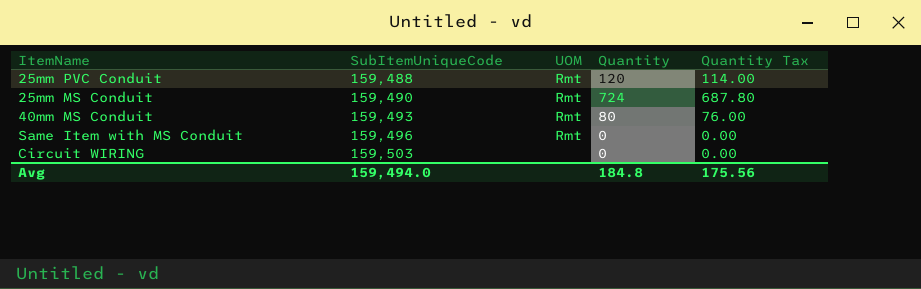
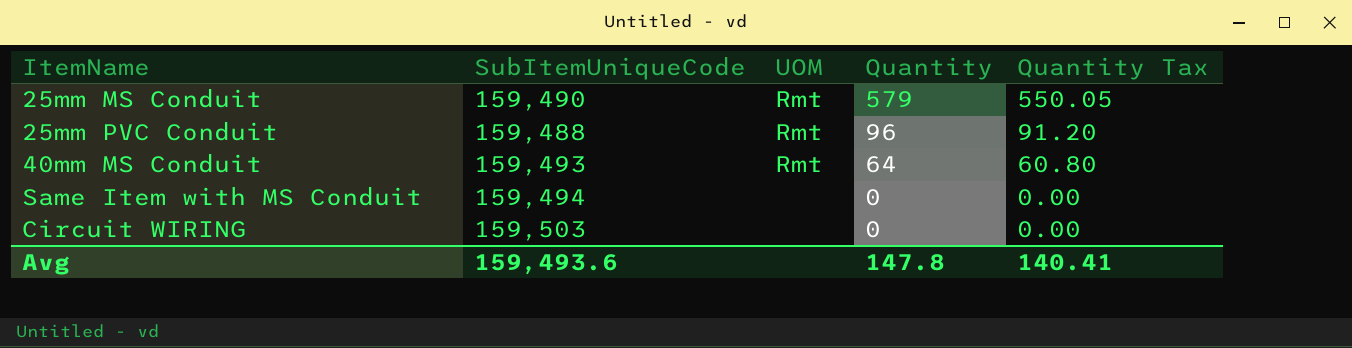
row order: SubItemUniqueCode ascending -> Quantity descending
25mm MS Conduit | Quantity: 724 -> 579
25mm MS Conduit | Quantity Tax: 687.80 -> 550.05
25mm PVC Conduit | Quantity: 120 -> 96
25mm PVC Conduit | Quantity Tax: 114.00 -> 91.20
40mm MS Conduit | Quantity: 80 -> 64
40mm MS Conduit | Quantity Tax: 76.00 -> 60.80
Same Item with MS Conduit | SubItemUniqueCode: 159,496 -> 159,494
Same Item with MS Conduit | UOM: Rmt -> none
Avg | SubItemUniqueCode: 159,494.0 -> 159,493.6
Avg | Quantity: 184.8 -> 147.8
Avg | Quantity Tax: 175.56 -> 140.41

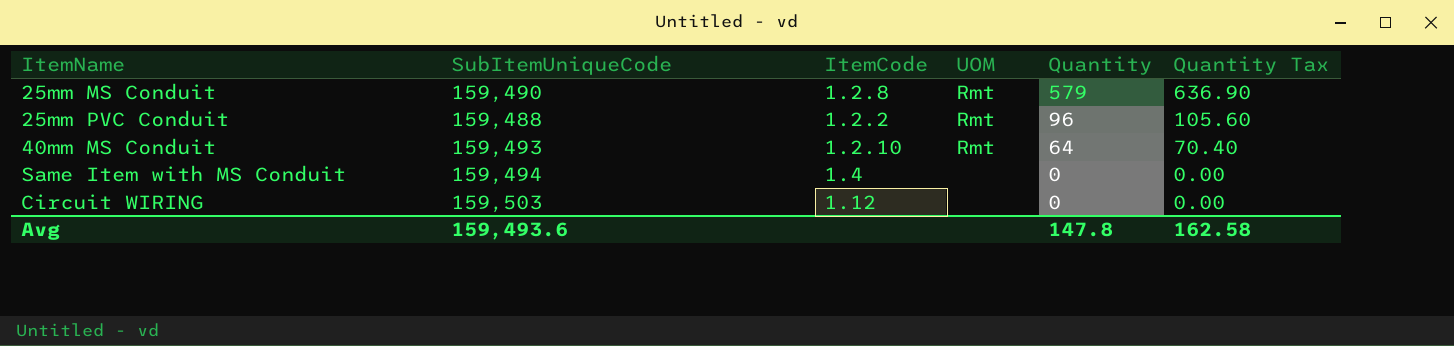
column ItemCode | position: none -> 3
column Quantity Tax | formula: [Quantity] * 0.95 -> [Quantity] * 1.1
Avg | Quantity Tax: 140.41 -> 162.58

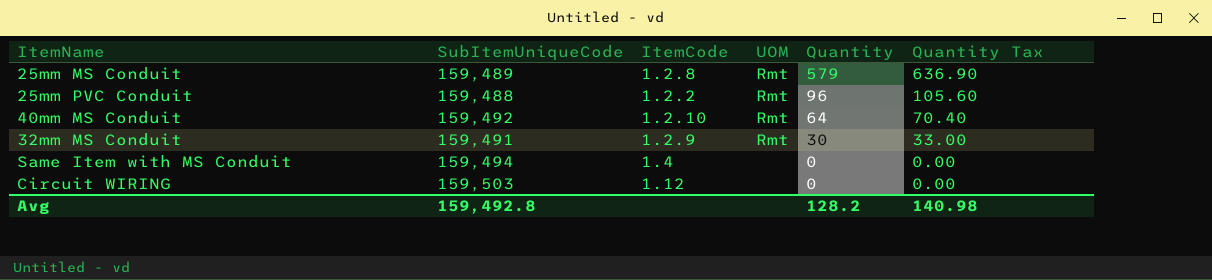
25mm MS Conduit | SubItemUniqueCode: 159,490 -> 159,489
40mm MS Conduit | SubItemUniqueCode: 159,493 -> 159,492
row 32mm MS Conduit: none -> 159,491 | 1.2.9 | Rmt | 30 | 33.00
Avg | SubItemUniqueCode: 159,493.6 -> 159,492.8
Avg | Quantity: 147.8 -> 128.2
Avg | Quantity Tax: 162.58 -> 140.98

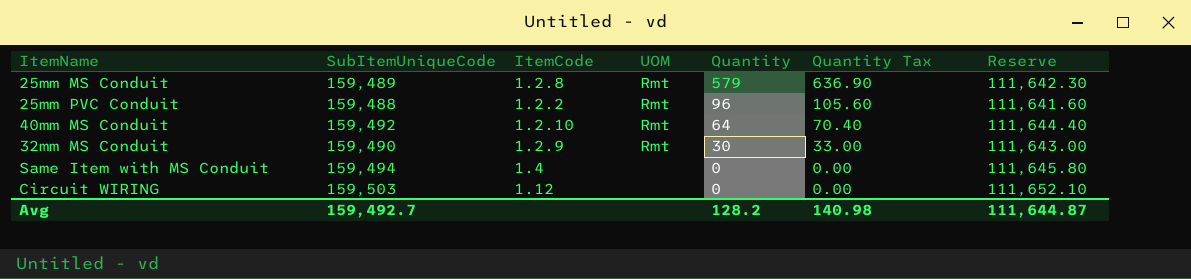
column Reserve | formula: none -> [SubItemUniqueCode] * 0.7
32mm MS Conduit | SubItemUniqueCode: 159,491 -> 159,490
Avg | SubItemUniqueCode: 159,492.8 -> 159,492.7

